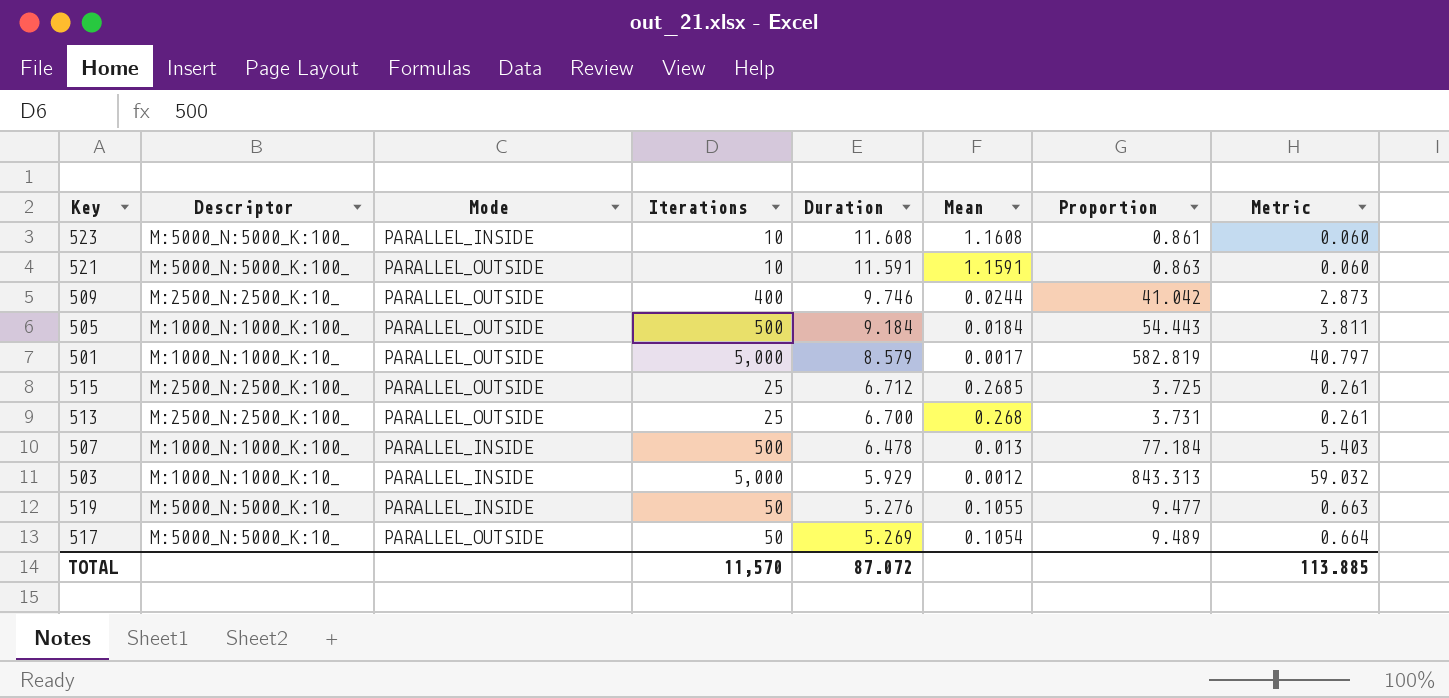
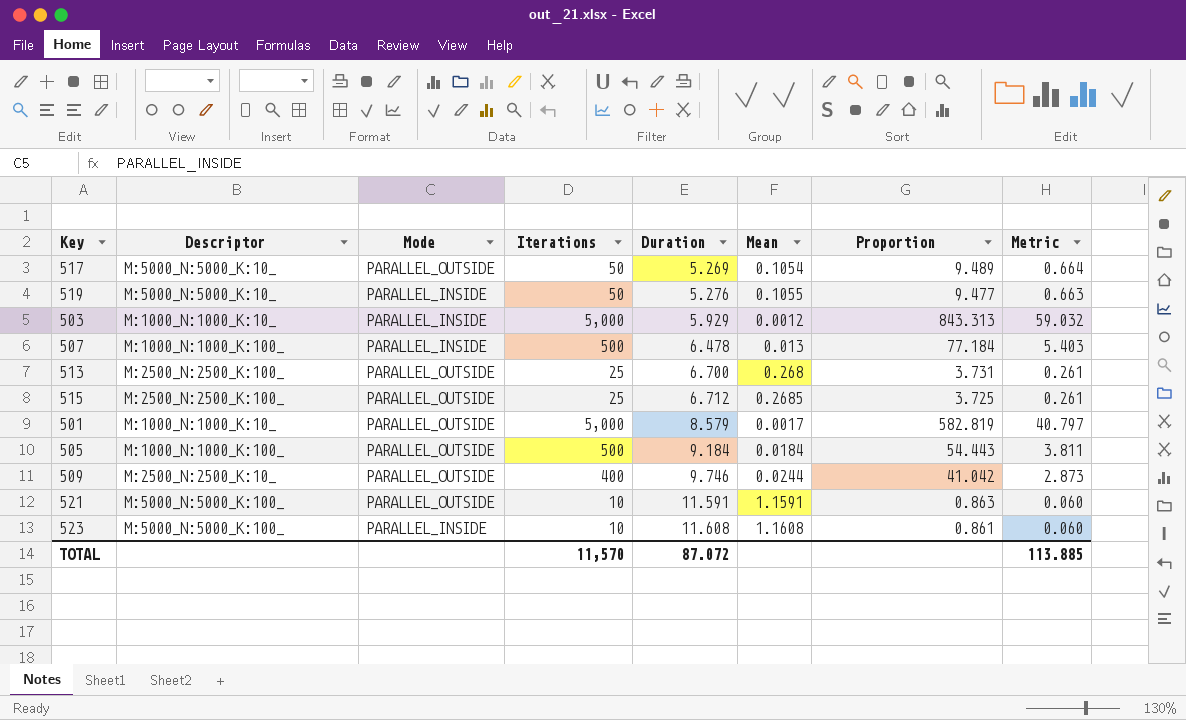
row order: Duration descending -> Duration ascending

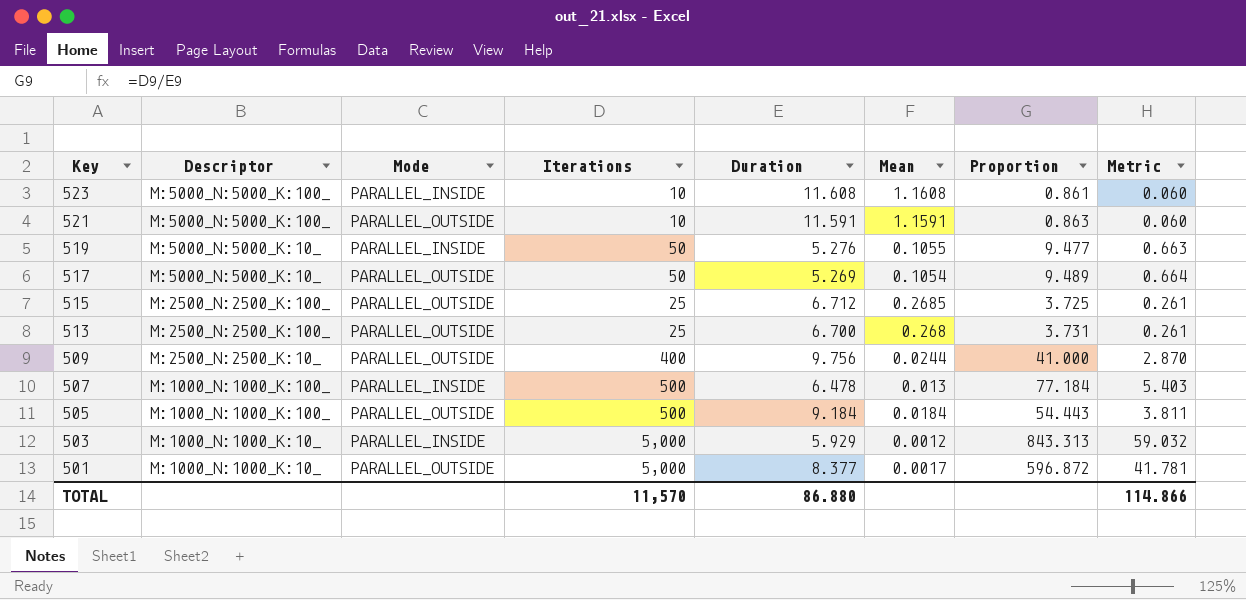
row order: Duration ascending -> Key descending
509 | Duration: 9.746 -> 9.756
509 | Proportion: 41.042 -> 41.000
509 | Metric: 2.873 -> 2.870
501 | Duration: 8.579 -> 8.377
501 | Proportion: 582.819 -> 596.872
501 | Metric: 40.797 -> 41.781
TOTAL | Duration: 87.072 -> 86.880
TOTAL | Metric: 113.885 -> 114.866

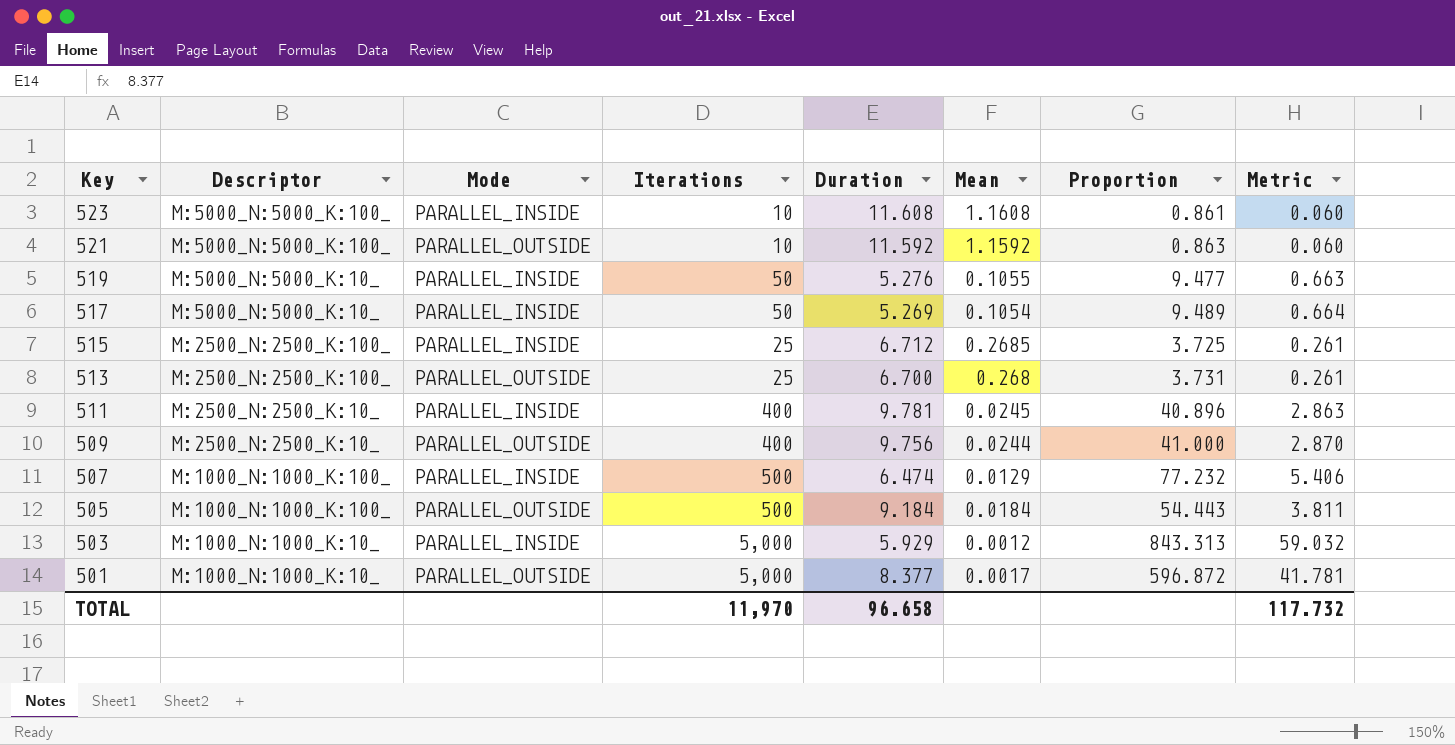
521 | Duration: 11.591 -> 11.592
521 | Mean: 1.1591 -> 1.1592
517 | Mode: PARALLEL_OUTSIDE -> PARALLEL_INSIDE
515 | Mode: PARALLEL_OUTSIDE -> PARALLEL_INSIDE
row 511: none -> M:2500_N:2500_K:10_ | PARALLEL_INSIDE | 400 | 9.781 | 0.0245 | 40.896 | 2.863
507 | Duration: 6.478 -> 6.474
507 | Mean: 0.013 -> 0.0129
507 | Proportion: 77.184 -> 77.232
507 | Metric: 5.403 -> 5.406
TOTAL | Iterations: 11,570 -> 11,970
TOTAL | Duration: 86.880 -> 96.658
TOTAL | Metric: 114.866 -> 117.732

